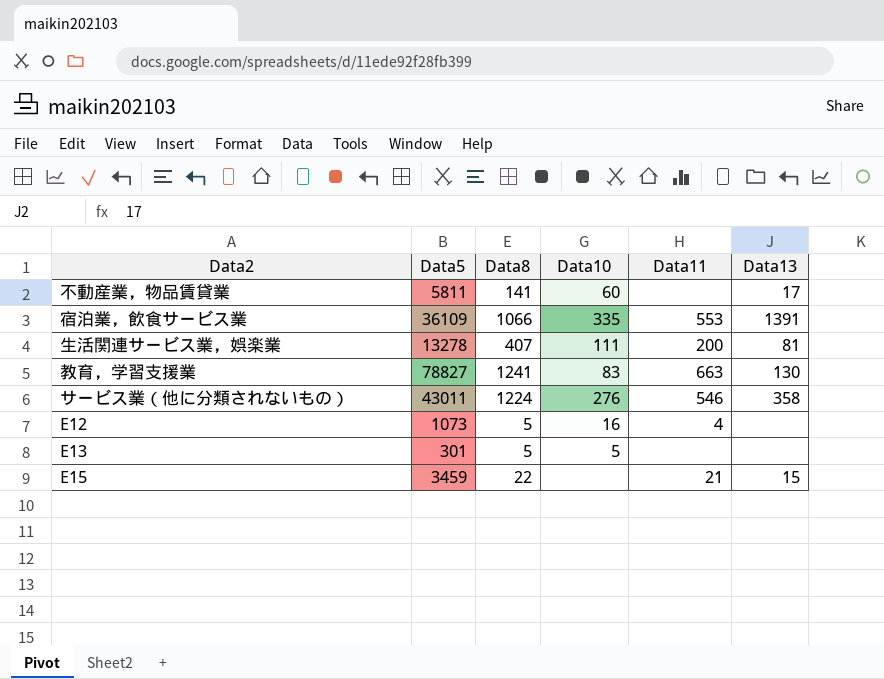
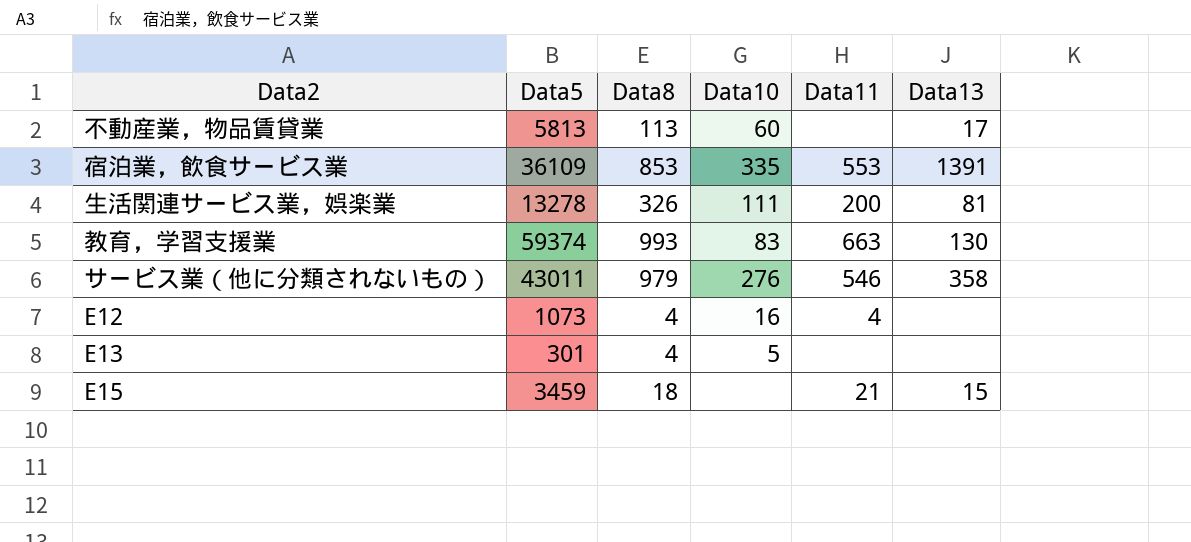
不動産業，物品賃貸業 | Data5: 5811 -> 5813
不動産業，物品賃貸業 | Data8: 141 -> 113
宿泊業，飲食サービス業 | Data8: 1066 -> 853
生活関連サービス業，娯楽業 | Data8: 407 -> 326
教育，学習支援業 | Data5: 78827 -> 59374
教育，学習支援業 | Data8: 1241 -> 993
サービス業（他に分類されないもの） | Data8: 1224 -> 979
E12 | Data8: 5 -> 4
E13 | Data8: 5 -> 4
E15 | Data8: 22 -> 18

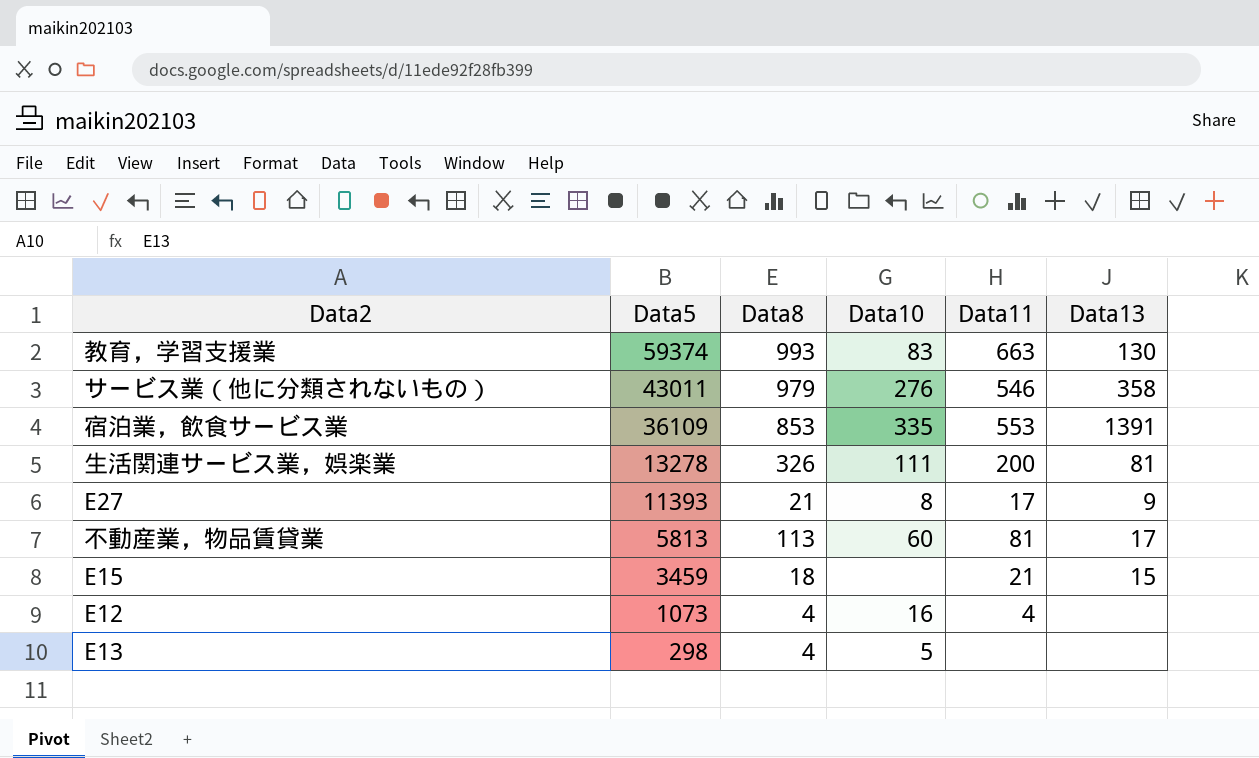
row order: none -> Data5 descending
row E27: none -> 11393 | 21 | 8 | 17 | 9
不動産業，物品賃貸業 | Data11: none -> 81
E13 | Data5: 301 -> 298

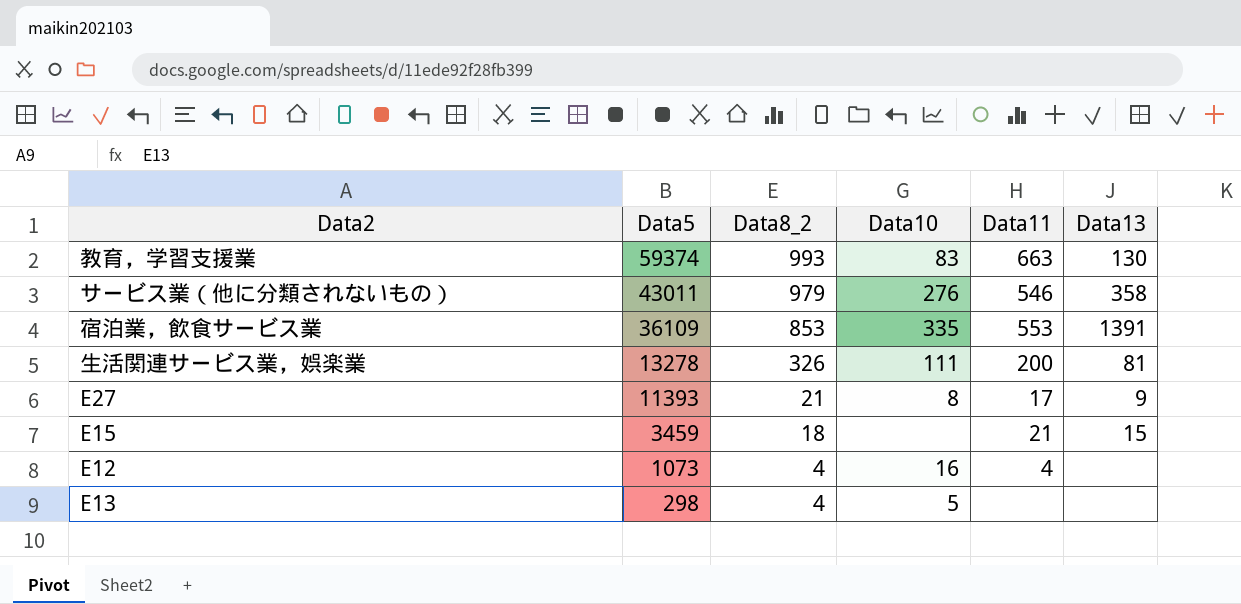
column name: Data8 -> Data8_2
row 不動産業，物品賃貸業: 5813 | 113 | 60 | 81 | 17 -> none

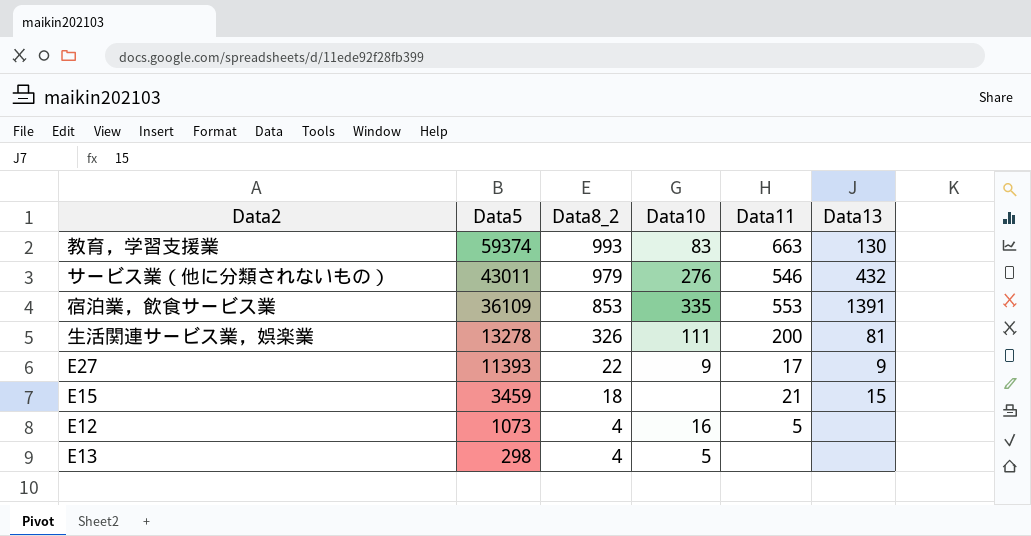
サービス業（他に分類されないもの） | Data13: 358 -> 432
E27 | Data8_2: 21 -> 22
E27 | Data10: 8 -> 9
E12 | Data11: 4 -> 5

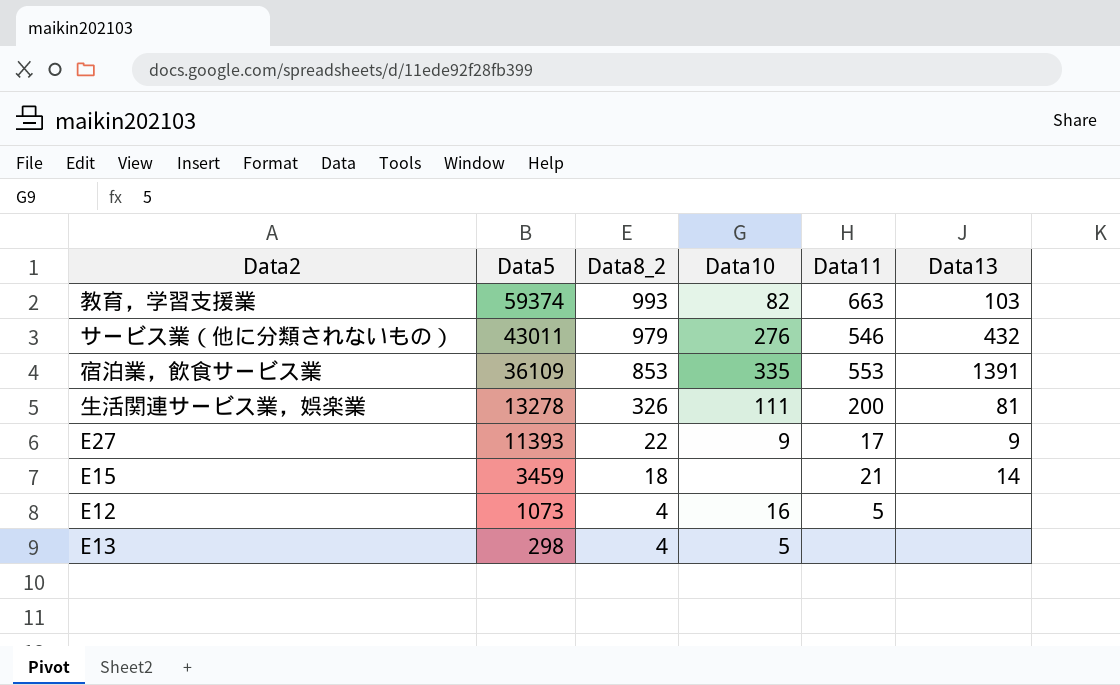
教育，学習支援業 | Data10: 83 -> 82
教育，学習支援業 | Data13: 130 -> 103
E15 | Data13: 15 -> 14

